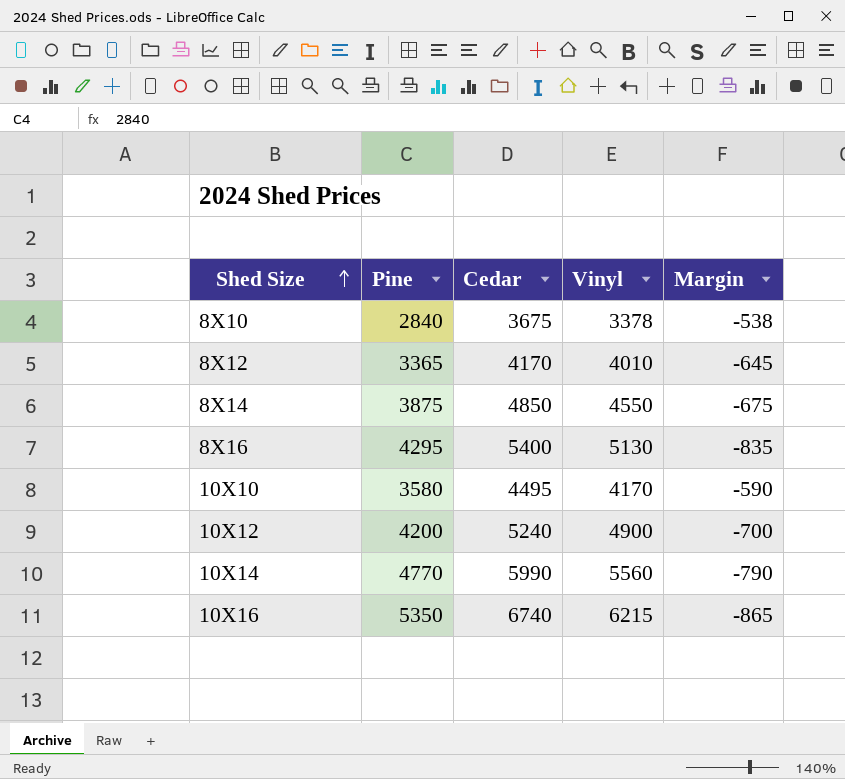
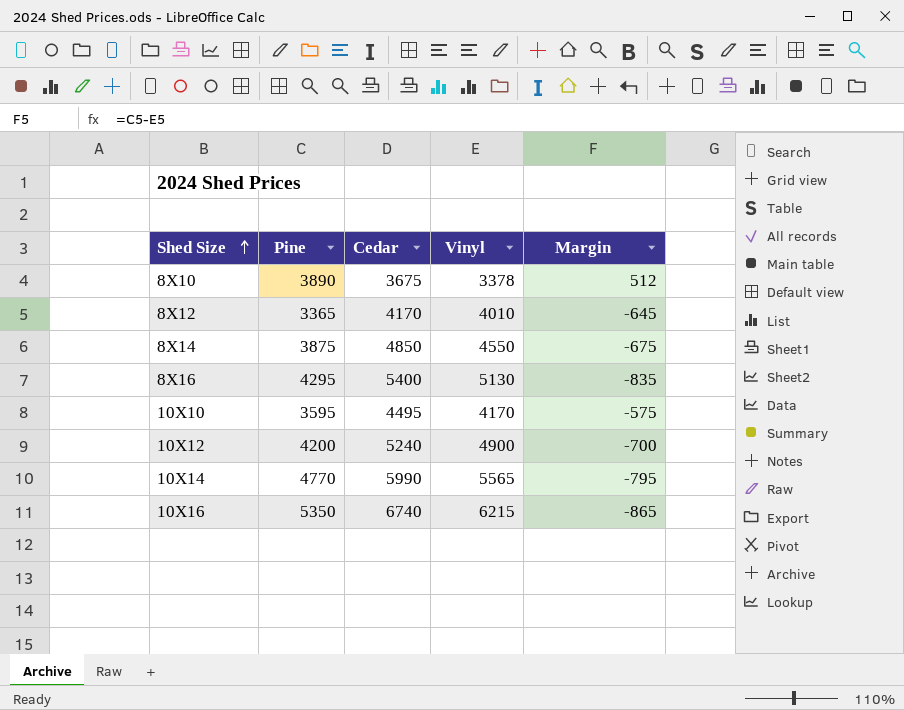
8X10 | Pine: 2840 -> 3890
8X10 | Margin: -538 -> 512
10X10 | Pine: 3580 -> 3595
10X10 | Margin: -590 -> -575
10X14 | Vinyl: 5560 -> 5565
10X14 | Margin: -790 -> -795

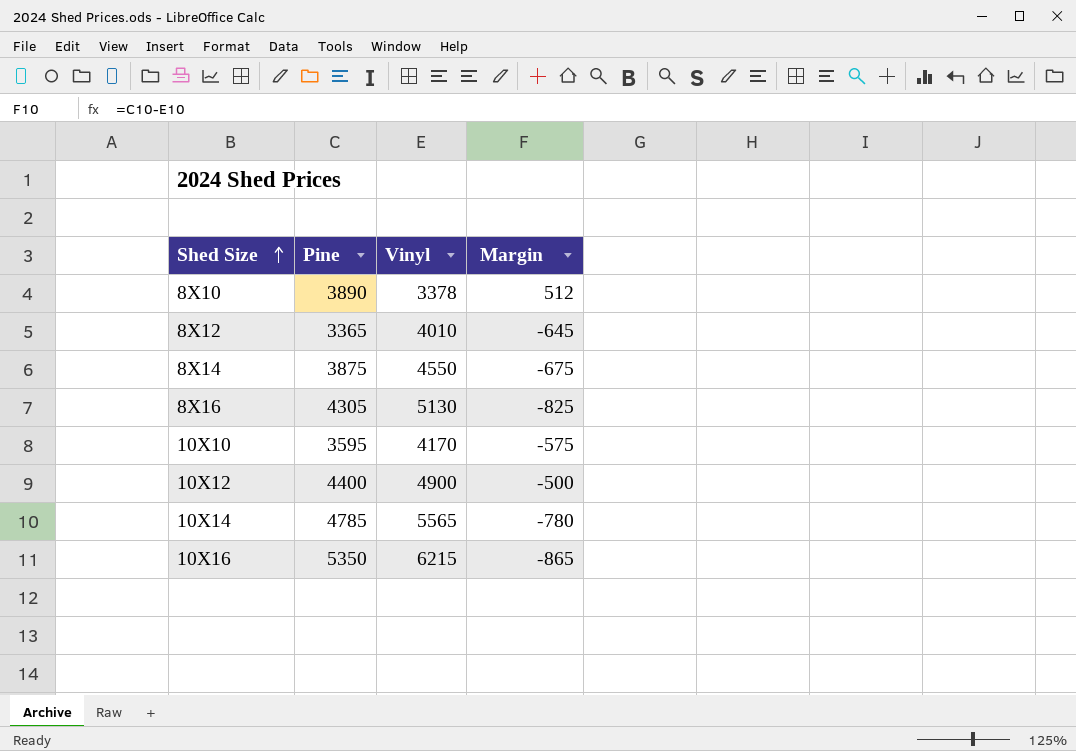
column Cedar | position: 3 -> none
8X16 | Pine: 4295 -> 4305
8X16 | Margin: -835 -> -825
10X12 | Pine: 4200 -> 4400
10X12 | Margin: -700 -> -500
10X14 | Pine: 4770 -> 4785
10X14 | Margin: -795 -> -780

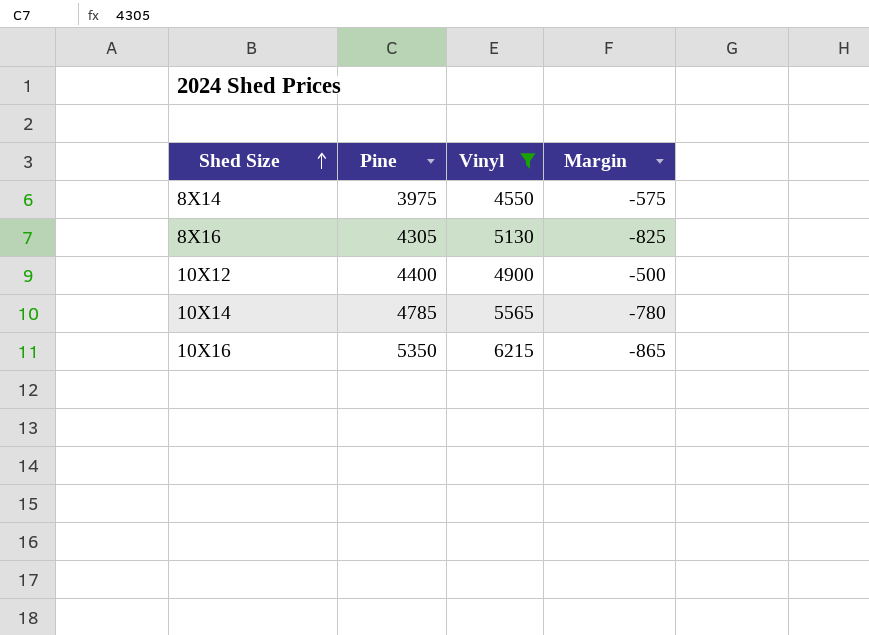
filter: none -> Vinyl >= 4550
8X14 | Pine: 3875 -> 3975
8X14 | Margin: -675 -> -575

